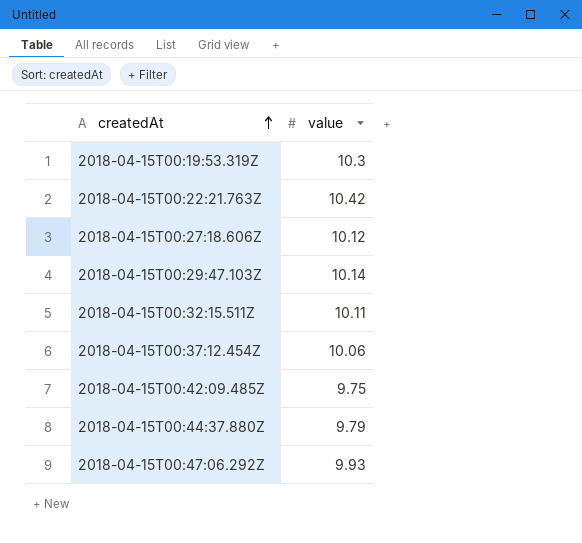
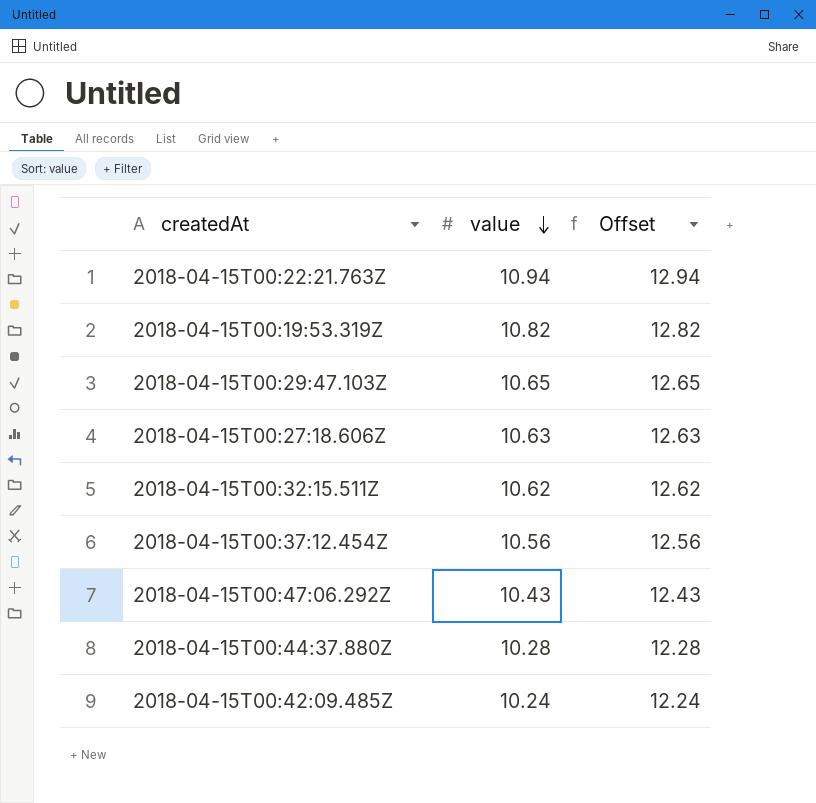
row order: createdAt ascending -> value descending
column Offset | formula: none -> [value] + 2
2018-04-15T00:22:21.763Z | value: 10.42 -> 10.94
2018-04-15T00:19:53.319Z | value: 10.3 -> 10.82
2018-04-15T00:29:47.103Z | value: 10.14 -> 10.65
2018-04-15T00:27:18.606Z | value: 10.12 -> 10.63
2018-04-15T00:32:15.511Z | value: 10.11 -> 10.62
2018-04-15T00:37:12.454Z | value: 10.06 -> 10.56
2018-04-15T00:47:06.292Z | value: 9.93 -> 10.43
2018-04-15T00:44:37.880Z | value: 9.79 -> 10.28
2018-04-15T00:42:09.485Z | value: 9.75 -> 10.24

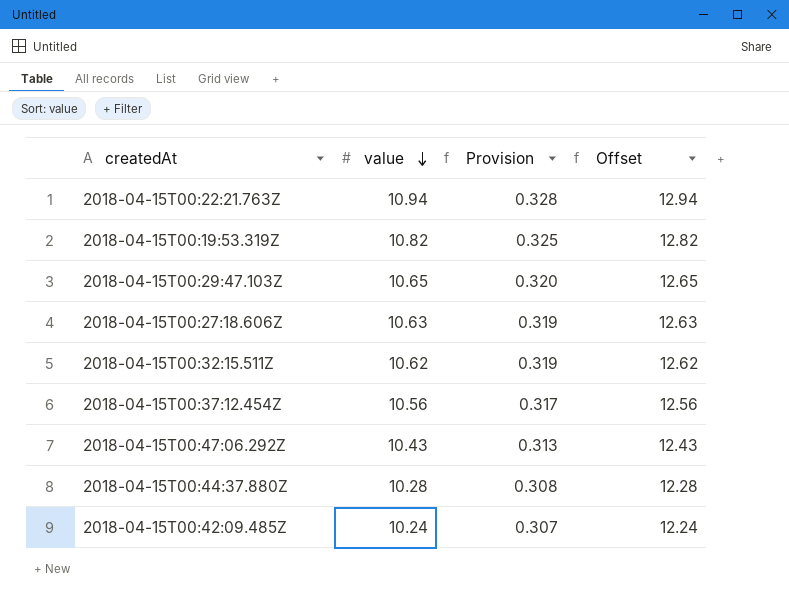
column Provision | formula: none -> [value] * 0.03

